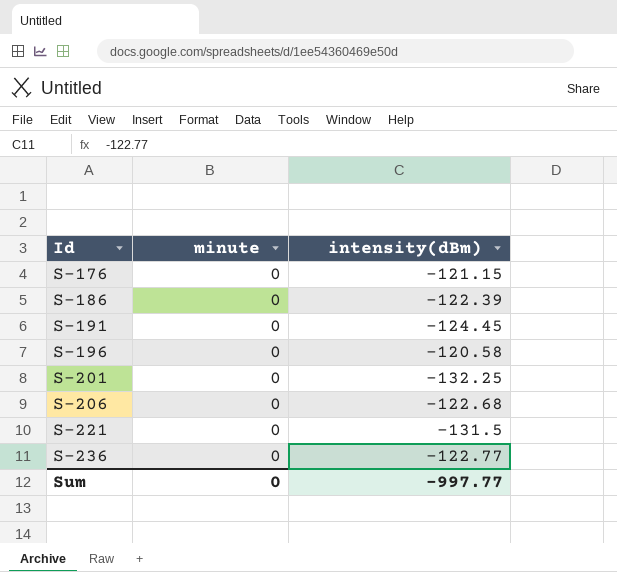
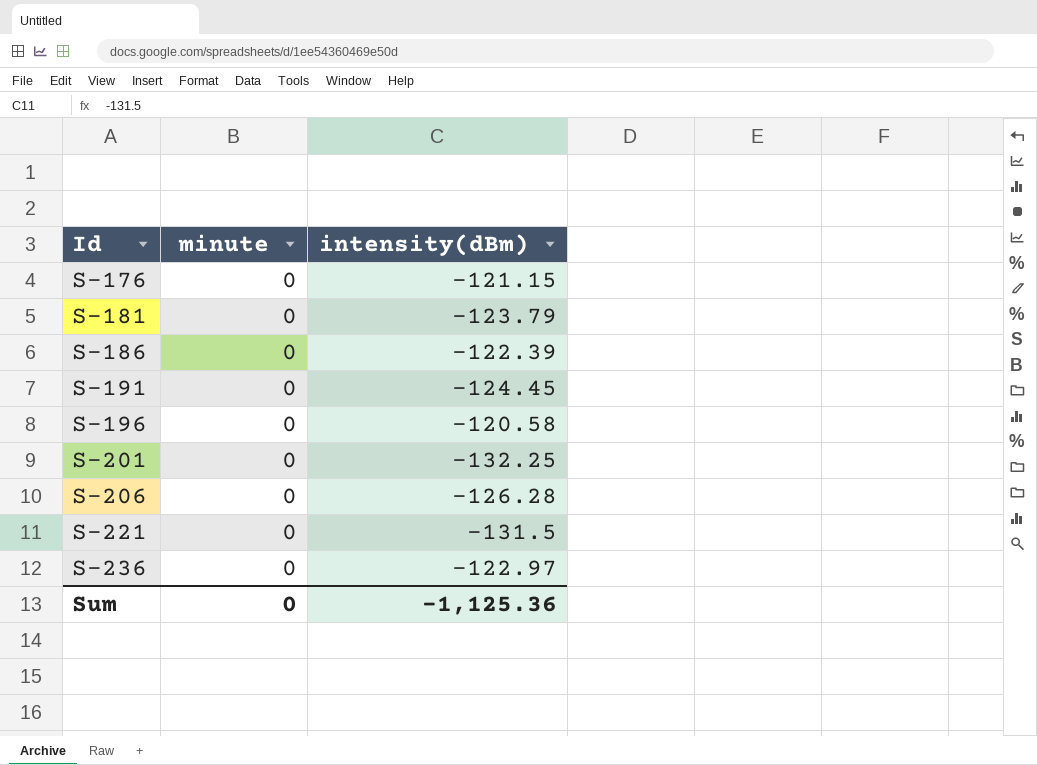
row S-181: none -> 0 | -123.79
S-206 | intensity(dBm): -122.68 -> -126.28
S-236 | intensity(dBm): -122.77 -> -122.97
Sum | intensity(dBm): -997.77 -> -1,125.36

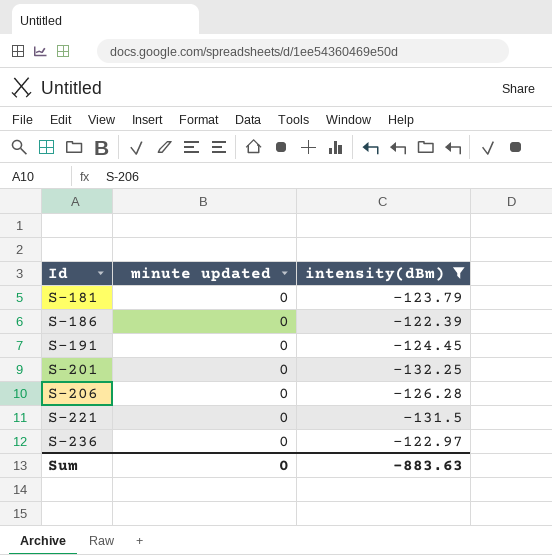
filter: none -> intensity(dBm) <= -122.39
column name: minute -> minute updated
Sum | intensity(dBm): -1,125.36 -> -883.63

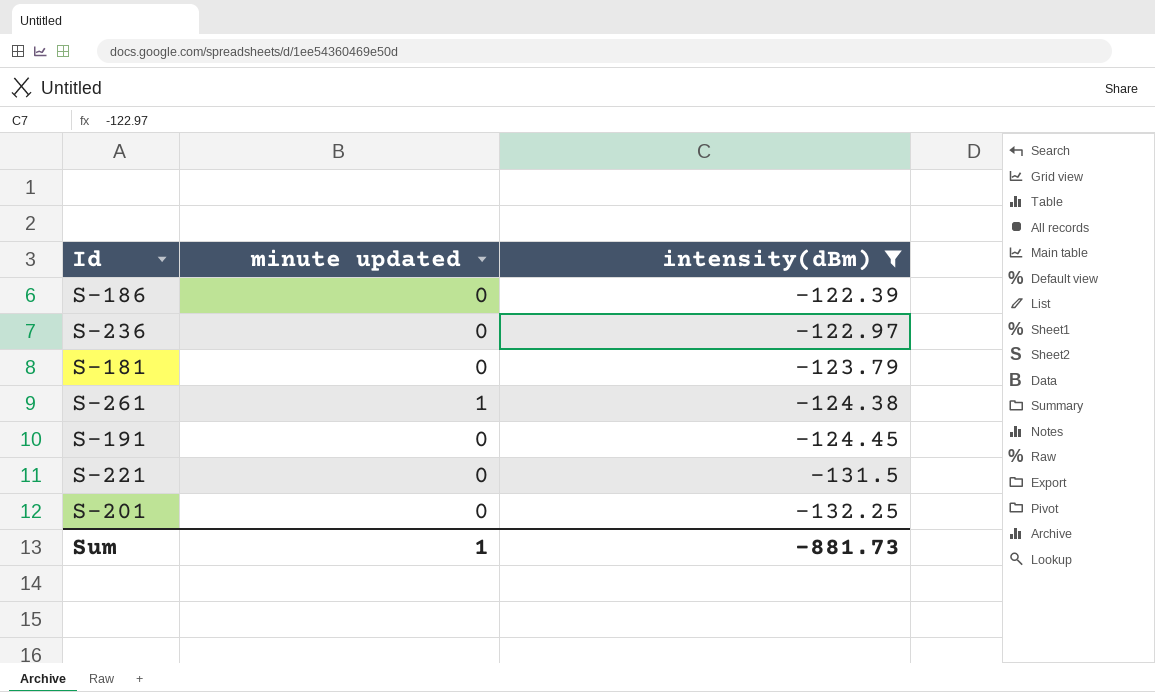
row order: Id ascending -> intensity(dBm) descending
row S-206: 0 | -126.28 -> none
row S-261: none -> 1 | -124.38
Sum | minute updated: 0 -> 1
Sum | intensity(dBm): -883.63 -> -881.73

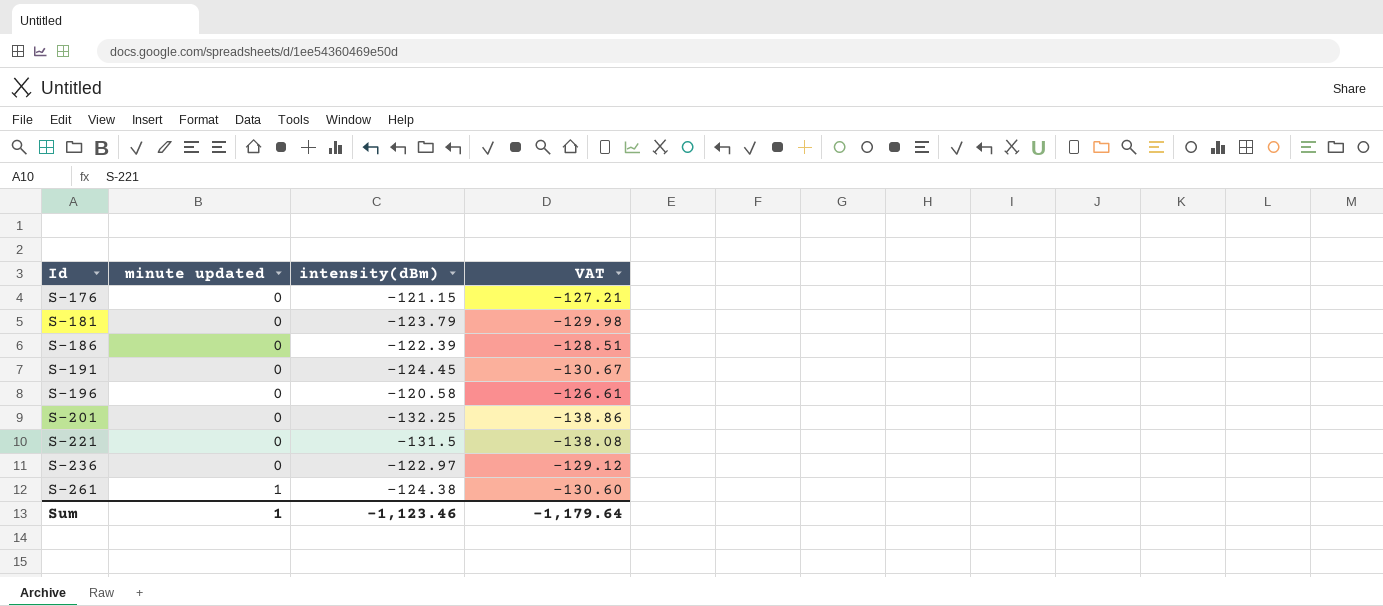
filter: intensity(dBm) <= -122.39 -> none
row order: intensity(dBm) descending -> Id ascending
column VAT | formula: none -> [intensity(dBm)] * 1.05
Sum | intensity(dBm): -881.73 -> -1,123.46

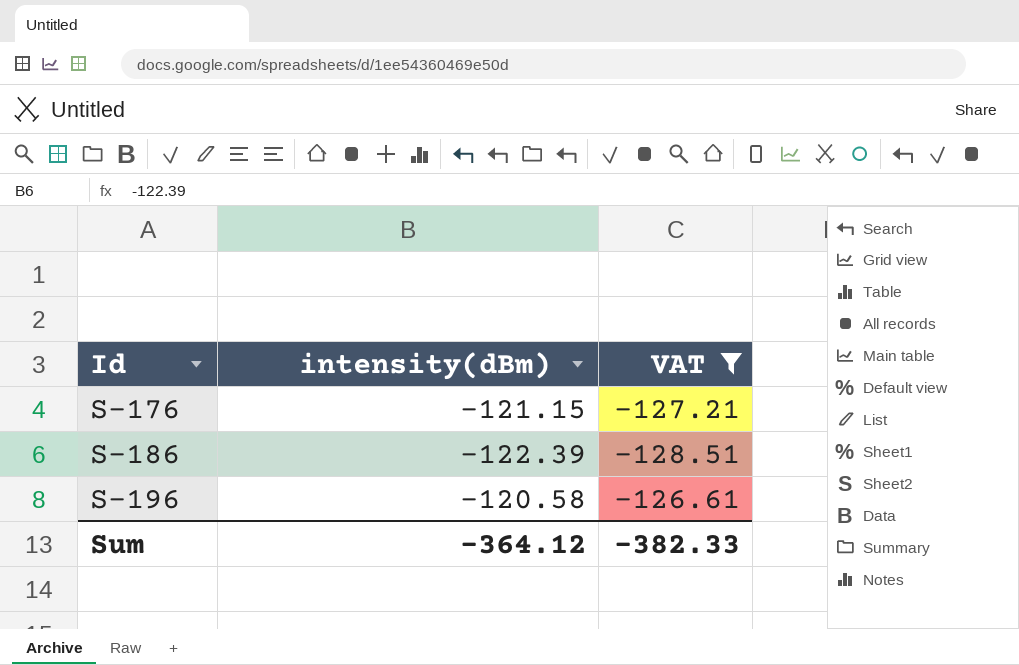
filter: none -> VAT >= -128.51
column minute updated | position: 2 -> none
Sum | intensity(dBm): -1,123.46 -> -364.12
Sum | VAT: -1,179.64 -> -382.33

